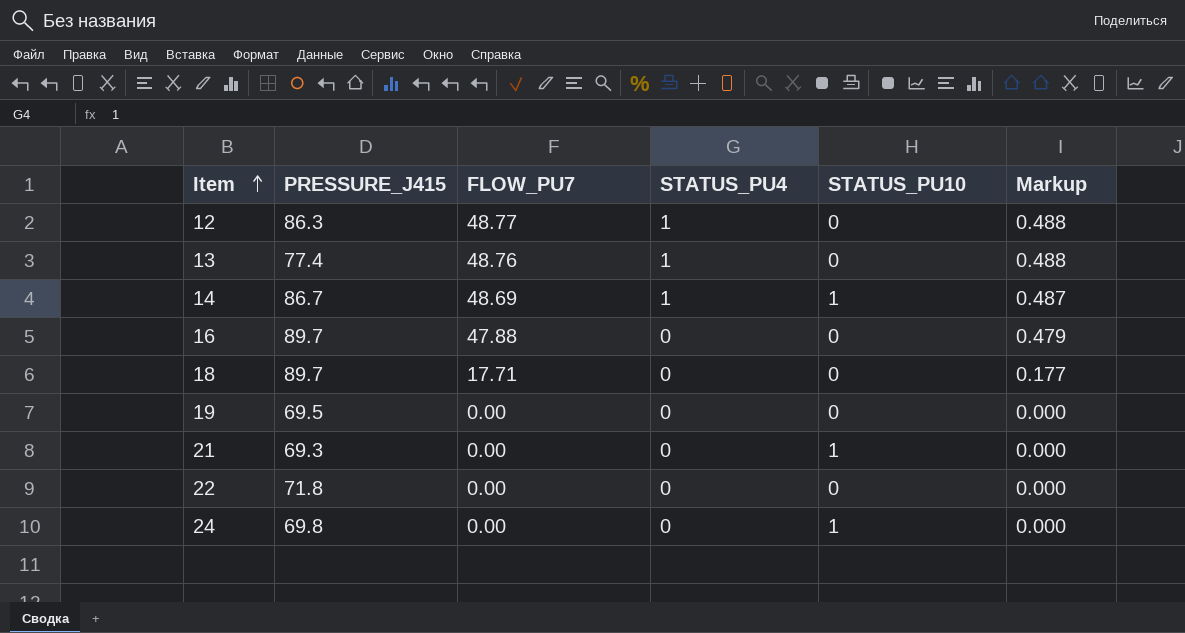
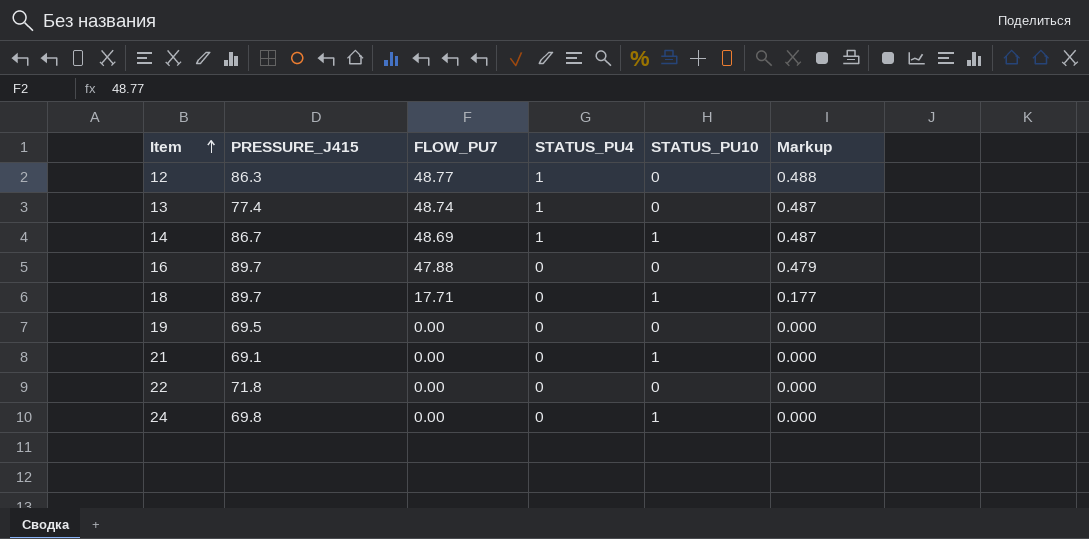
13 | FLOW_PU7: 48.76 -> 48.74
13 | Markup: 0.488 -> 0.487
18 | STATUS_PU10: 0 -> 1
21 | PRESSURE_J415: 69.3 -> 69.1

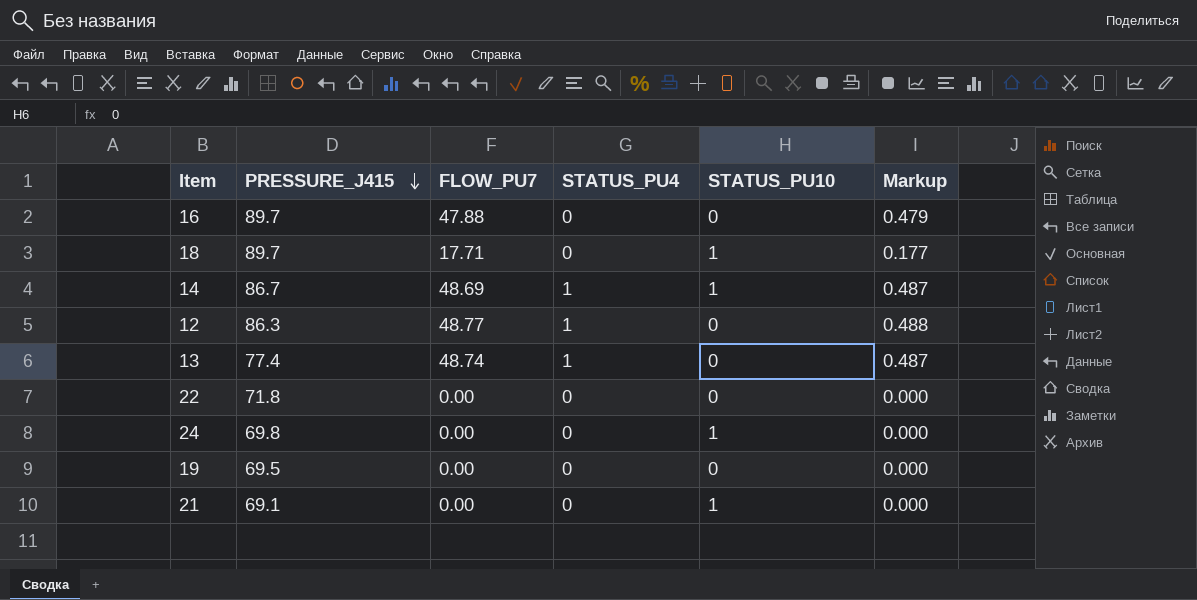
row order: Item ascending -> PRESSURE_J415 descending

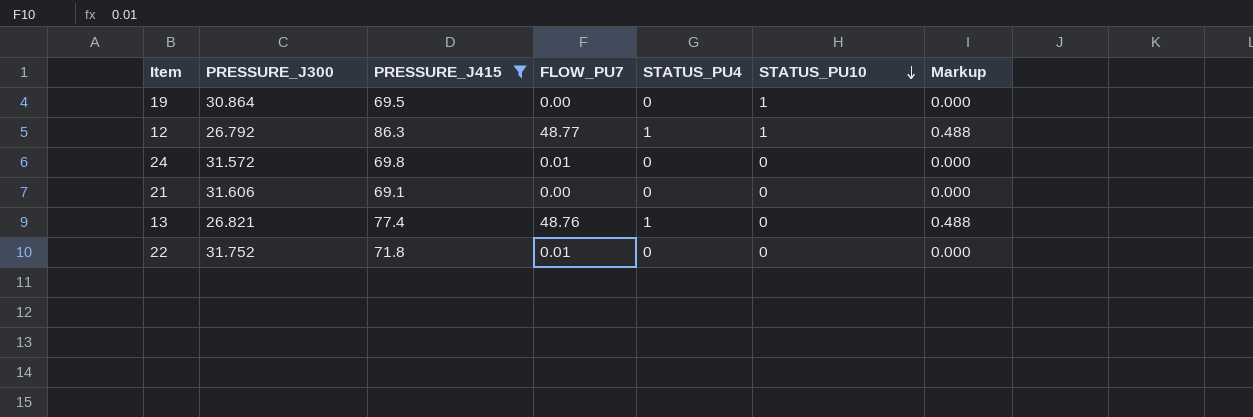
filter: none -> PRESSURE_J415 <= 86.3
row order: PRESSURE_J415 descending -> STATUS_PU10 descending
column PRESSURE_J300 | position: none -> 2
19 | STATUS_PU10: 0 -> 1
12 | STATUS_PU10: 0 -> 1
24 | FLOW_PU7: 0.00 -> 0.01
24 | STATUS_PU10: 1 -> 0
21 | STATUS_PU10: 1 -> 0
13 | FLOW_PU7: 48.74 -> 48.76
13 | Markup: 0.487 -> 0.488
22 | FLOW_PU7: 0.00 -> 0.01

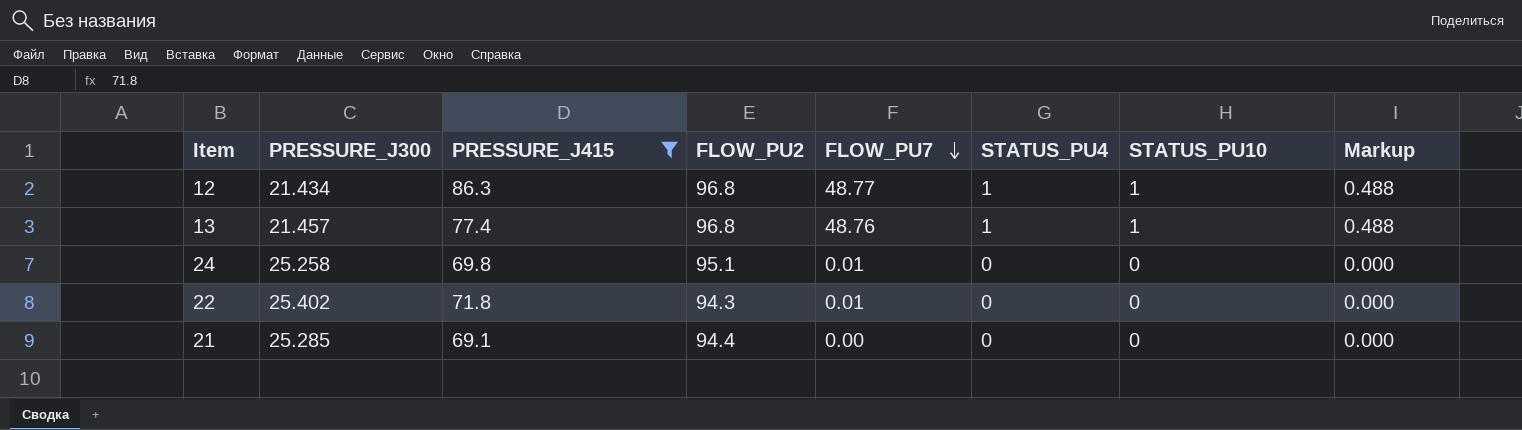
row order: STATUS_PU10 descending -> FLOW_PU7 descending
column FLOW_PU2 | position: none -> 4
row 19: 30.864 | 69.5 | 0.00 | 0 | 1 | 0.000 -> none
12 | PRESSURE_J300: 26.792 -> 21.434
13 | PRESSURE_J300: 26.821 -> 21.457
13 | STATUS_PU10: 0 -> 1
24 | PRESSURE_J300: 31.572 -> 25.258
22 | PRESSURE_J300: 31.752 -> 25.402
21 | PRESSURE_J300: 31.606 -> 25.285

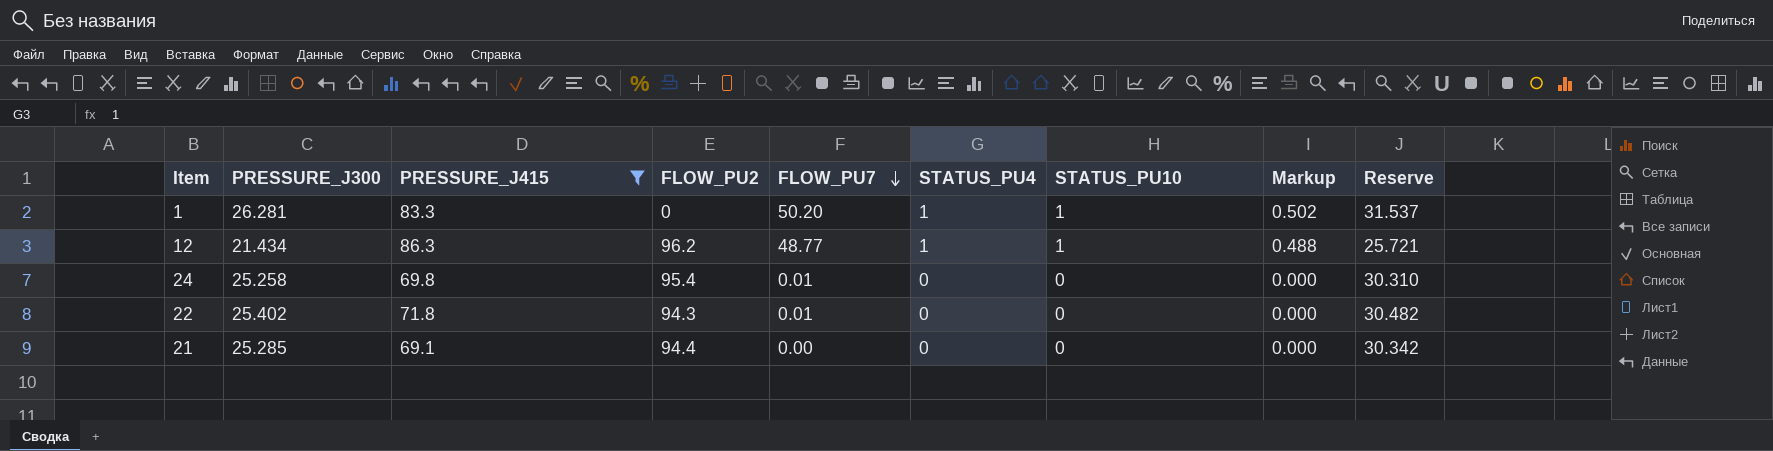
column Reserve | formula: none -> [PRESSURE_J300] * 1.2
row 13: 21.457 | 77.4 | 96.8 | 48.76 | 1 | 1 | 0.488 -> none
row 1: none -> 26.281 | 83.3 | 0 | 50.20 | 1 | 1 | 0.502 | 31.537
12 | FLOW_PU2: 96.8 -> 96.2
24 | FLOW_PU2: 95.1 -> 95.4

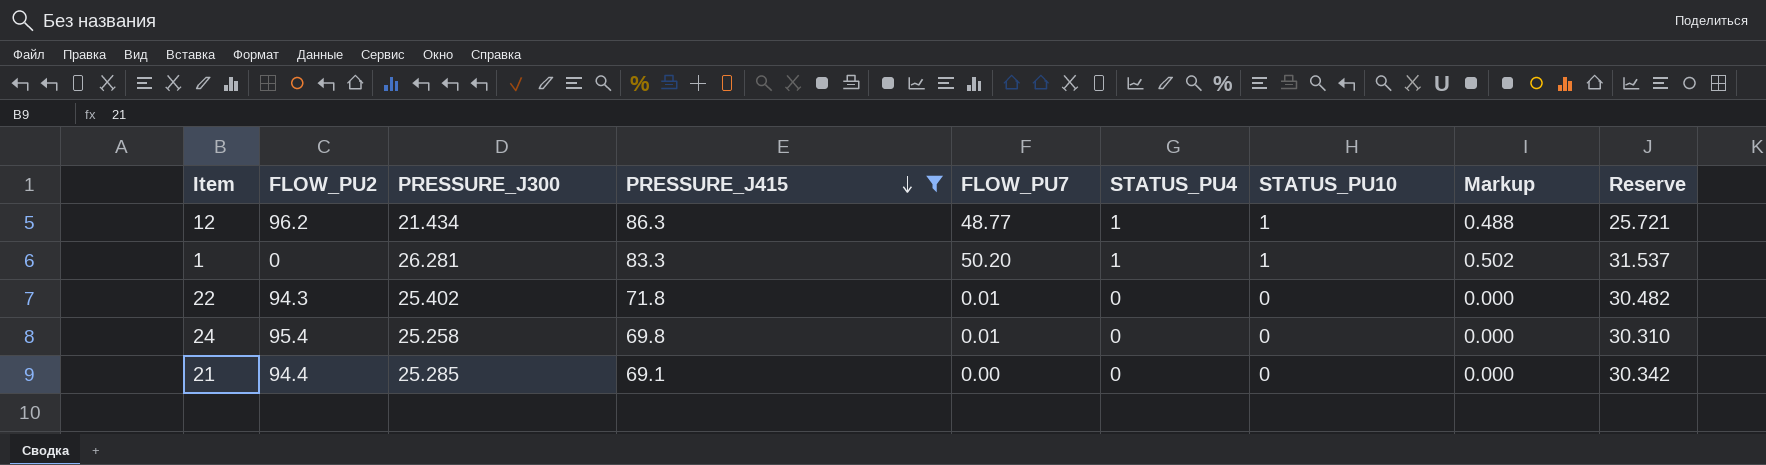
row order: FLOW_PU7 descending -> PRESSURE_J415 descending
column FLOW_PU2 | position: 4 -> 2

